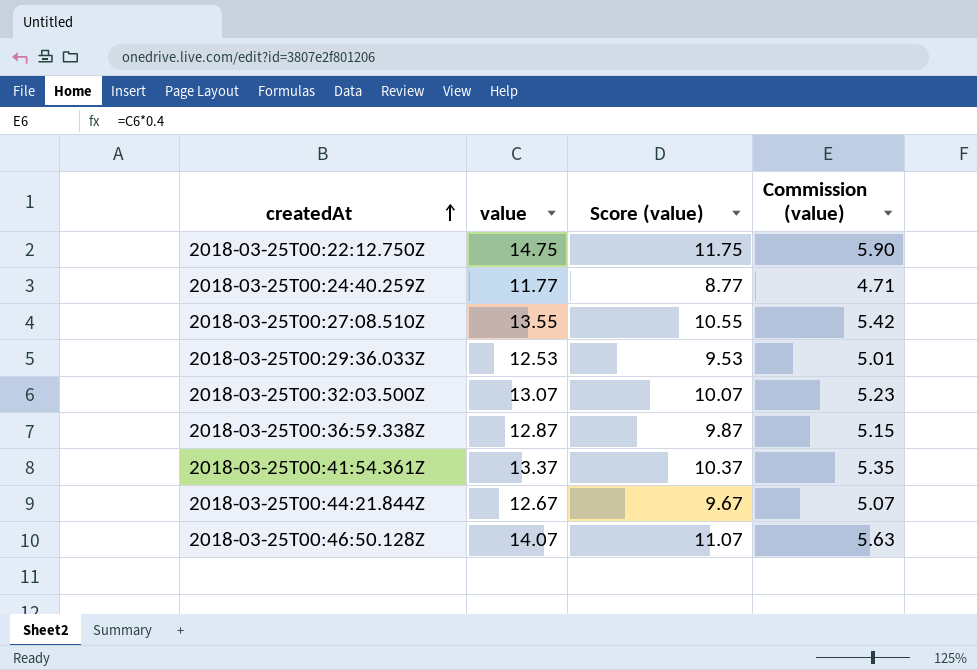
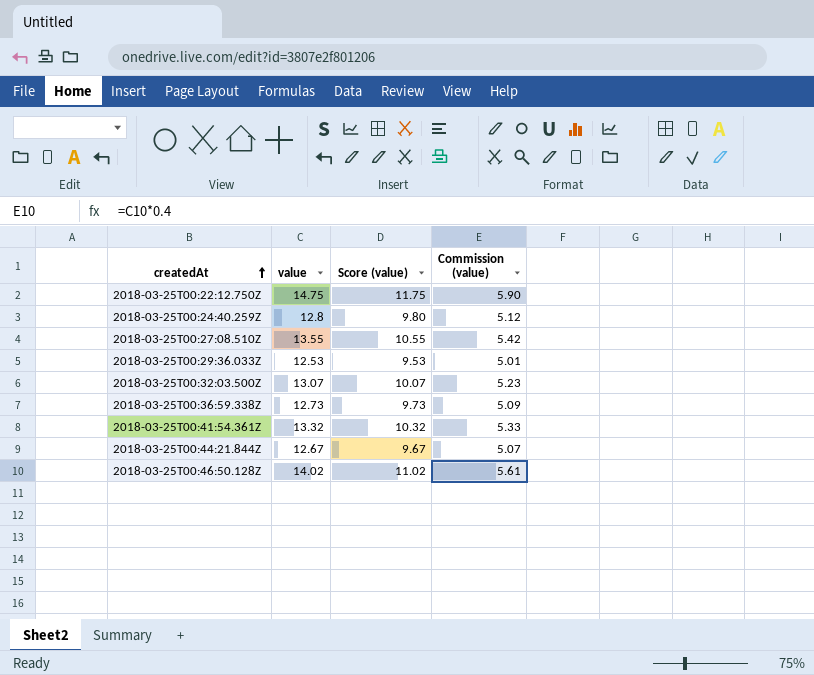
2018-03-25T00:24:40.259Z | value: 11.77 -> 12.8
2018-03-25T00:24:40.259Z | Score (value): 8.77 -> 9.80
2018-03-25T00:24:40.259Z | Commission (value): 4.71 -> 5.12
2018-03-25T00:36:59.338Z | value: 12.87 -> 12.73
2018-03-25T00:36:59.338Z | Score (value): 9.87 -> 9.73
2018-03-25T00:36:59.338Z | Commission (value): 5.15 -> 5.09
2018-03-25T00:41:54.361Z | value: 13.37 -> 13.32
2018-03-25T00:41:54.361Z | Score (value): 10.37 -> 10.32
2018-03-25T00:41:54.361Z | Commission (value): 5.35 -> 5.33
2018-03-25T00:46:50.128Z | value: 14.07 -> 14.02
2018-03-25T00:46:50.128Z | Score (value): 11.07 -> 11.02
2018-03-25T00:46:50.128Z | Commission (value): 5.63 -> 5.61

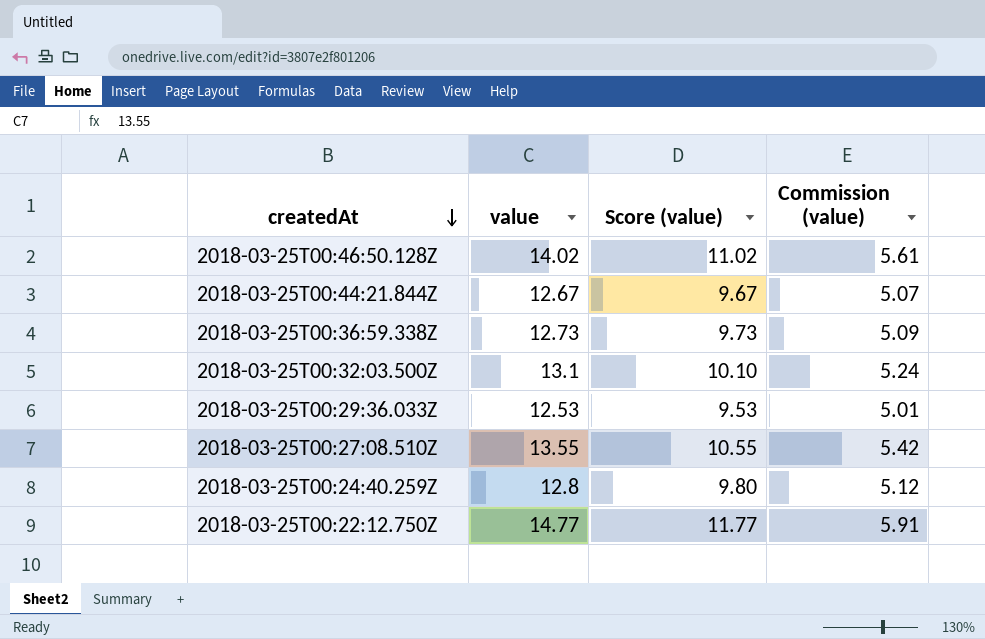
row order: createdAt ascending -> createdAt descending
row 2018-03-25T00:41:54.361Z: 13.32 | 10.32 | 5.33 -> none
2018-03-25T00:32:03.500Z | value: 13.07 -> 13.1
2018-03-25T00:32:03.500Z | Score (value): 10.07 -> 10.10
2018-03-25T00:32:03.500Z | Commission (value): 5.23 -> 5.24
2018-03-25T00:22:12.750Z | value: 14.75 -> 14.77
2018-03-25T00:22:12.750Z | Score (value): 11.75 -> 11.77
2018-03-25T00:22:12.750Z | Commission (value): 5.90 -> 5.91

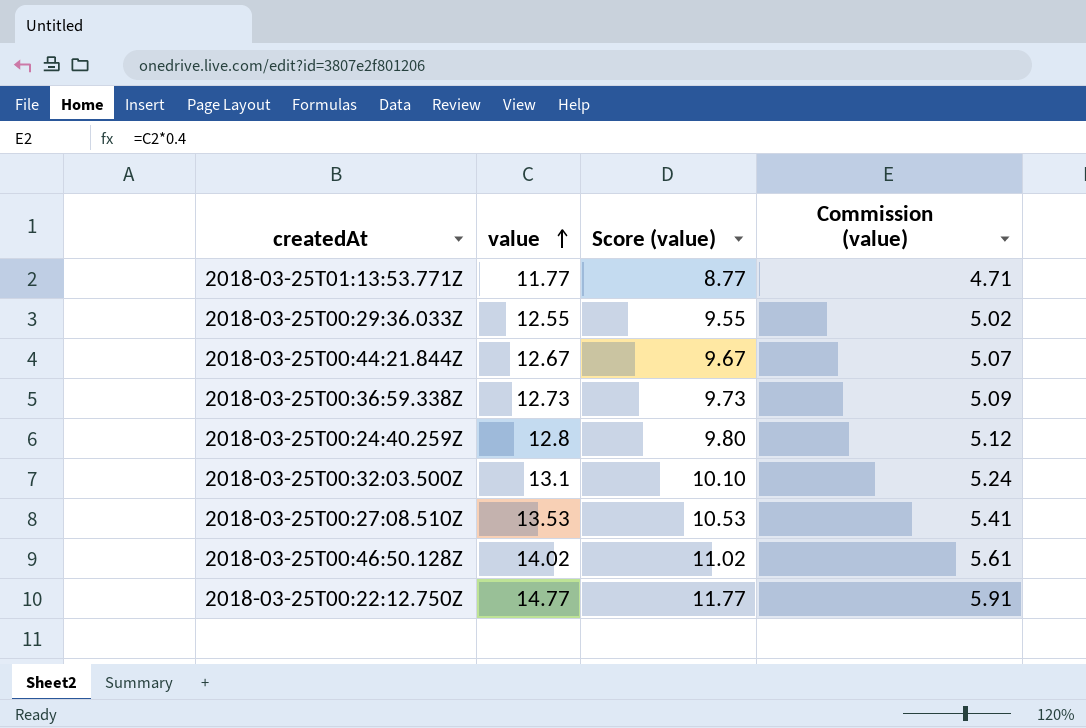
row order: createdAt descending -> value ascending
row 2018-03-25T01:13:53.771Z: none -> 11.77 | 8.77 | 4.71
2018-03-25T00:29:36.033Z | value: 12.53 -> 12.55
2018-03-25T00:29:36.033Z | Score (value): 9.53 -> 9.55
2018-03-25T00:29:36.033Z | Commission (value): 5.01 -> 5.02
2018-03-25T00:27:08.510Z | value: 13.55 -> 13.53
2018-03-25T00:27:08.510Z | Score (value): 10.55 -> 10.53
2018-03-25T00:27:08.510Z | Commission (value): 5.42 -> 5.41

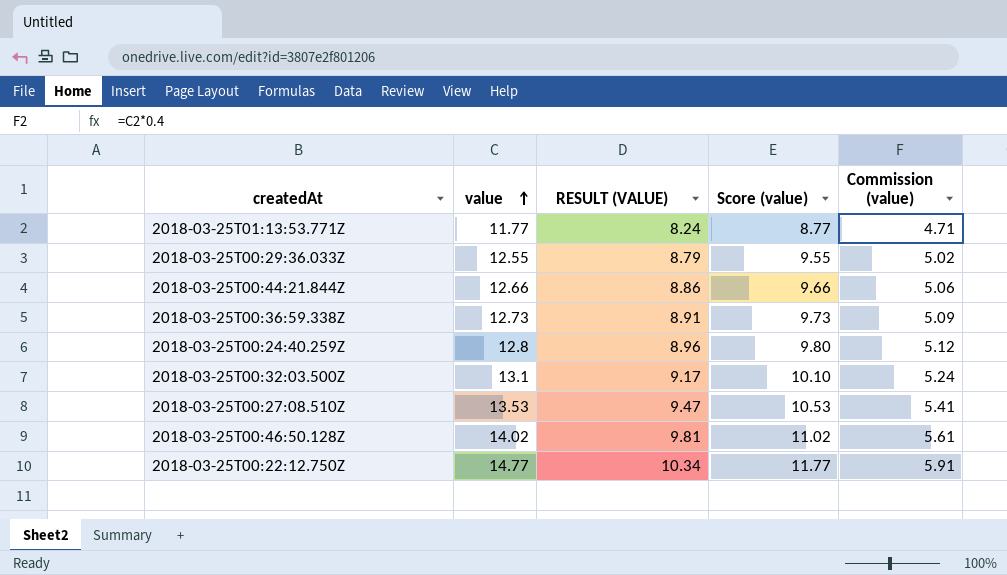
column RESULT (VALUE) | formula: none -> [value] * 0.7
2018-03-25T00:44:21.844Z | value: 12.67 -> 12.66
2018-03-25T00:44:21.844Z | Score (value): 9.67 -> 9.66
2018-03-25T00:44:21.844Z | Commission (value): 5.07 -> 5.06

